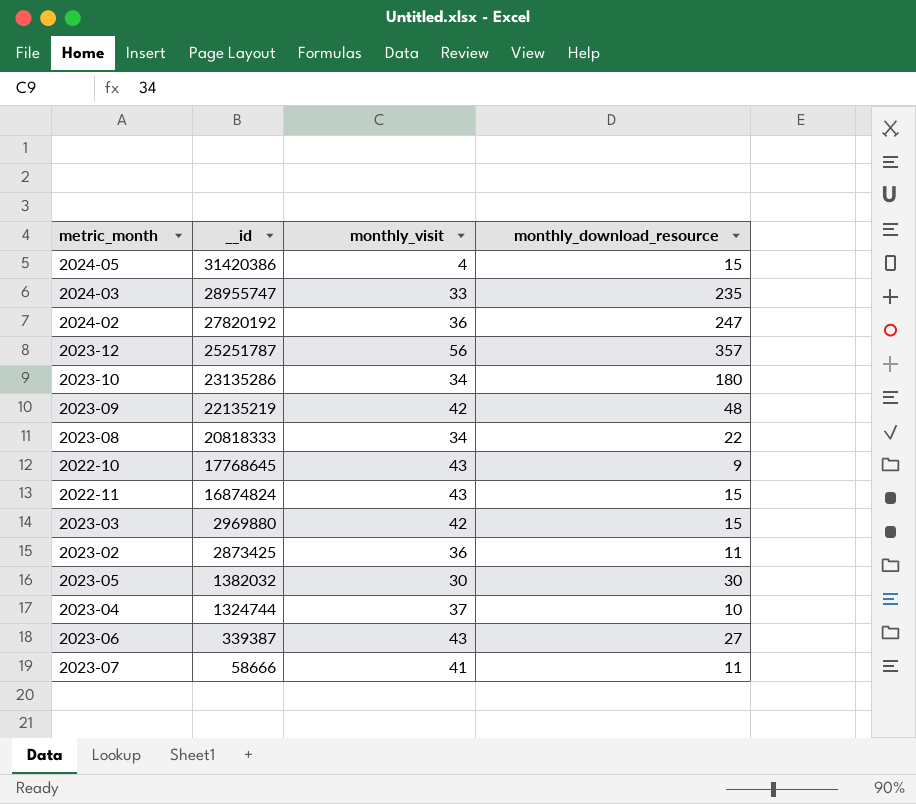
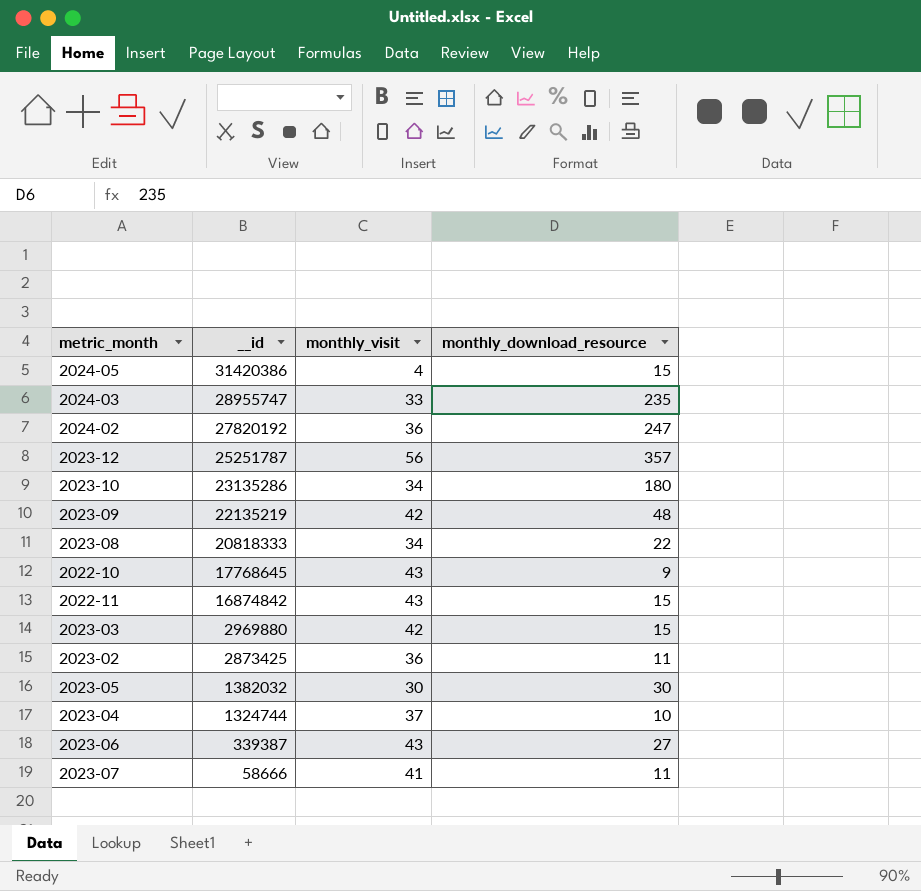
2022-11 | __id: 16874824 -> 16874842

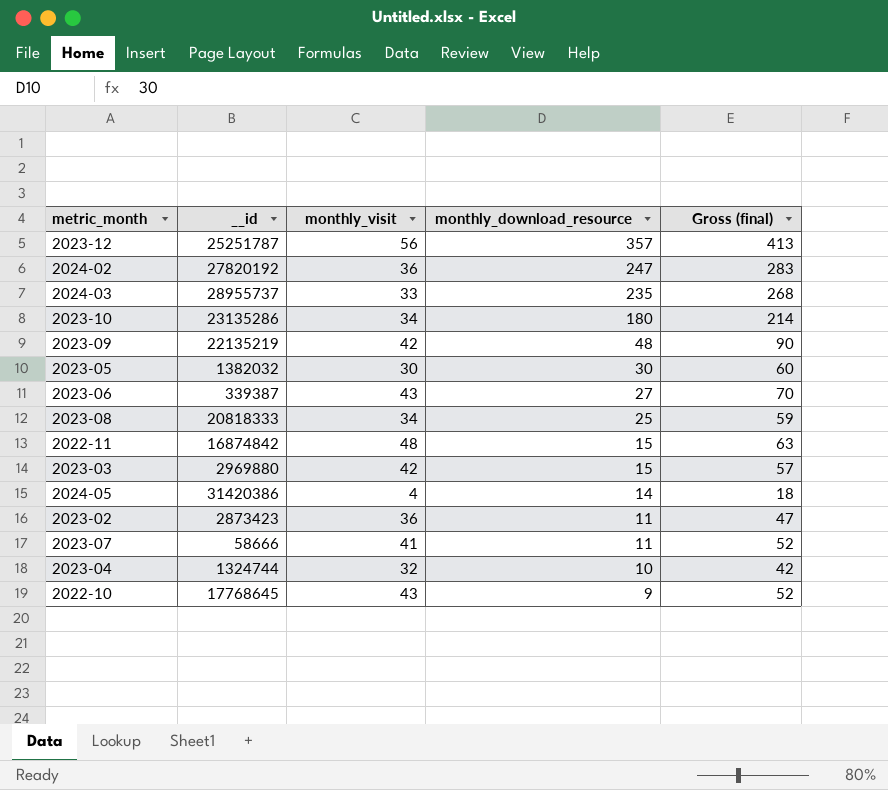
row order: __id descending -> monthly_download_resource descending
column Gross (final) | formula: none -> [monthly_visit] + [monthly_download_resource]
2024-03 | __id: 28955747 -> 28955737
2023-08 | monthly_download_resource: 22 -> 25
2022-11 | monthly_visit: 43 -> 48
2024-05 | monthly_download_resource: 15 -> 14
2023-02 | __id: 2873425 -> 2873423
2023-04 | monthly_visit: 37 -> 32

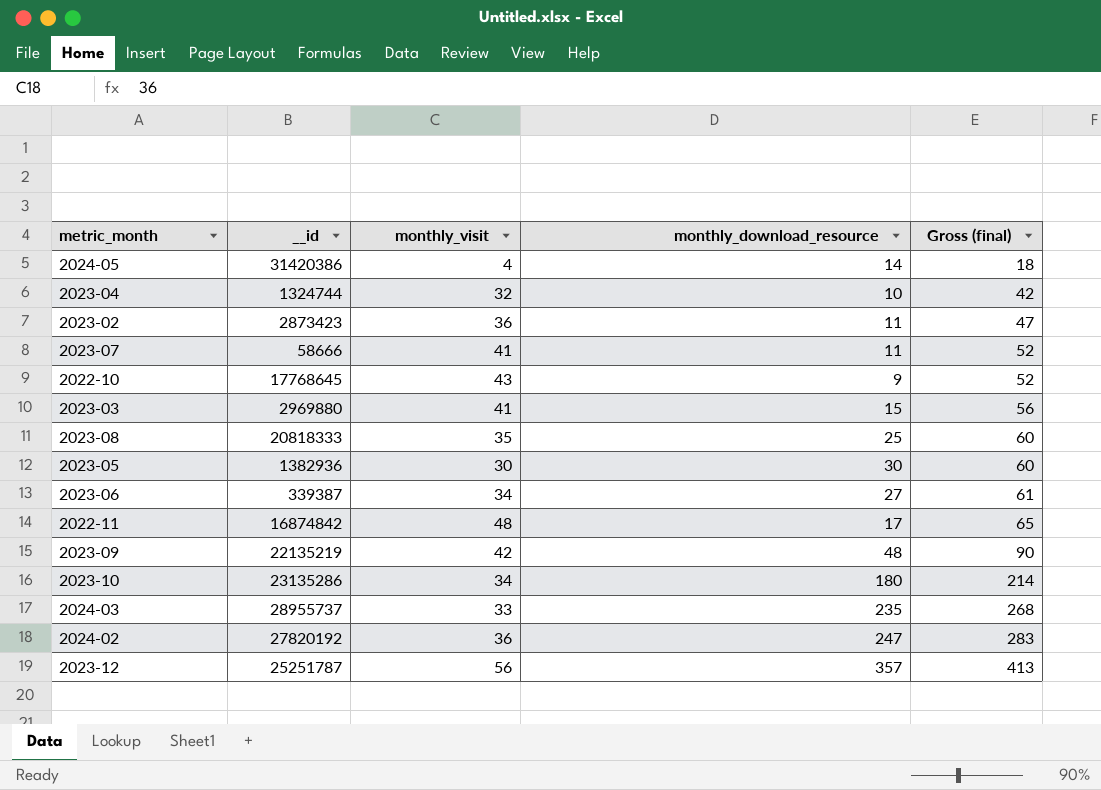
row order: monthly_download_resource descending -> Gross (final) ascending
2023-03 | monthly_visit: 42 -> 41
2023-03 | Gross (final): 57 -> 56
2023-08 | monthly_visit: 34 -> 35
2023-08 | Gross (final): 59 -> 60
2023-05 | __id: 1382032 -> 1382936
2023-06 | monthly_visit: 43 -> 34
2023-06 | Gross (final): 70 -> 61
2022-11 | monthly_download_resource: 15 -> 17
2022-11 | Gross (final): 63 -> 65

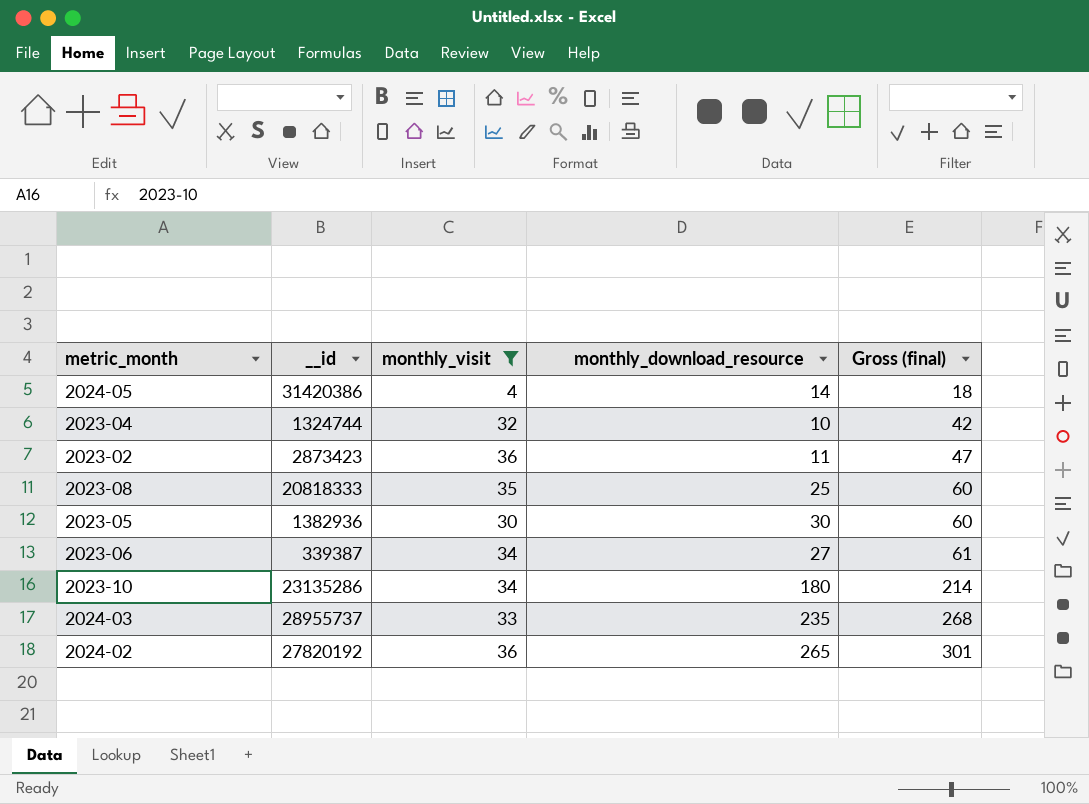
filter: none -> monthly_visit <= 36
2024-02 | monthly_download_resource: 247 -> 265
2024-02 | Gross (final): 283 -> 301

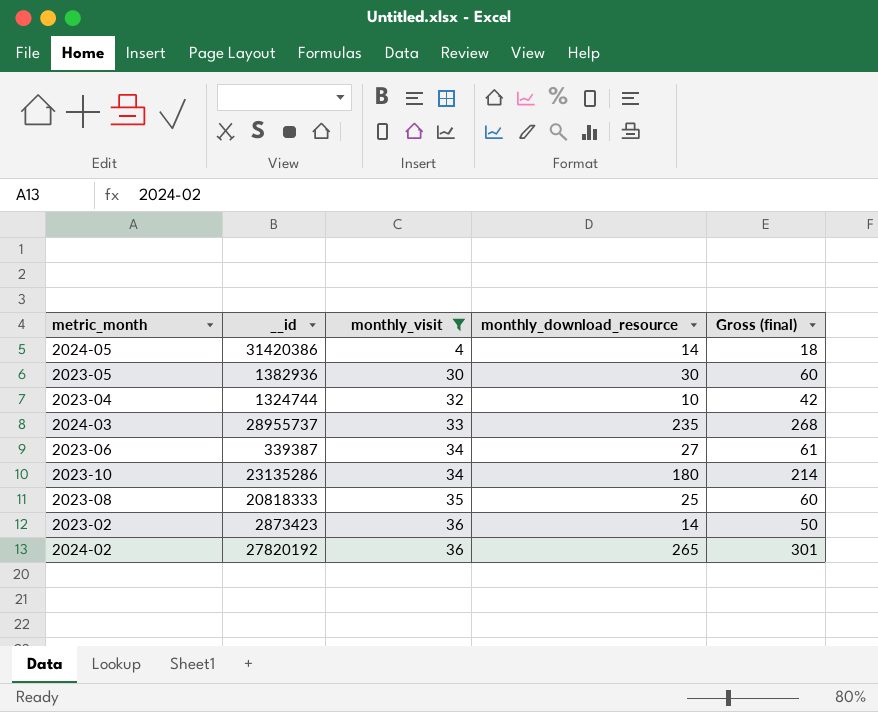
row order: Gross (final) ascending -> monthly_visit ascending
2023-02 | monthly_download_resource: 11 -> 14
2023-02 | Gross (final): 47 -> 50

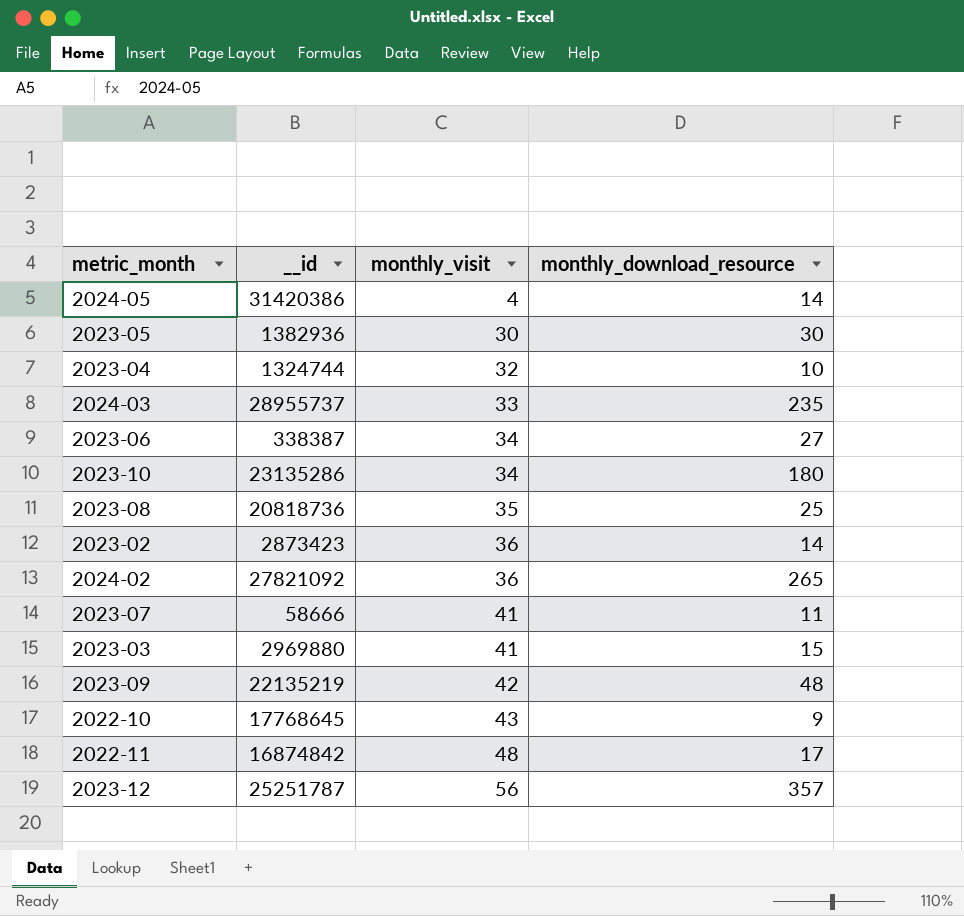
filter: monthly_visit <= 36 -> none
column Gross (final) | formula: [monthly_visit] + [monthly_download_resource] -> none
2023-06 | __id: 339387 -> 338387
2023-08 | __id: 20818333 -> 20818736
2024-02 | __id: 27820192 -> 27821092

